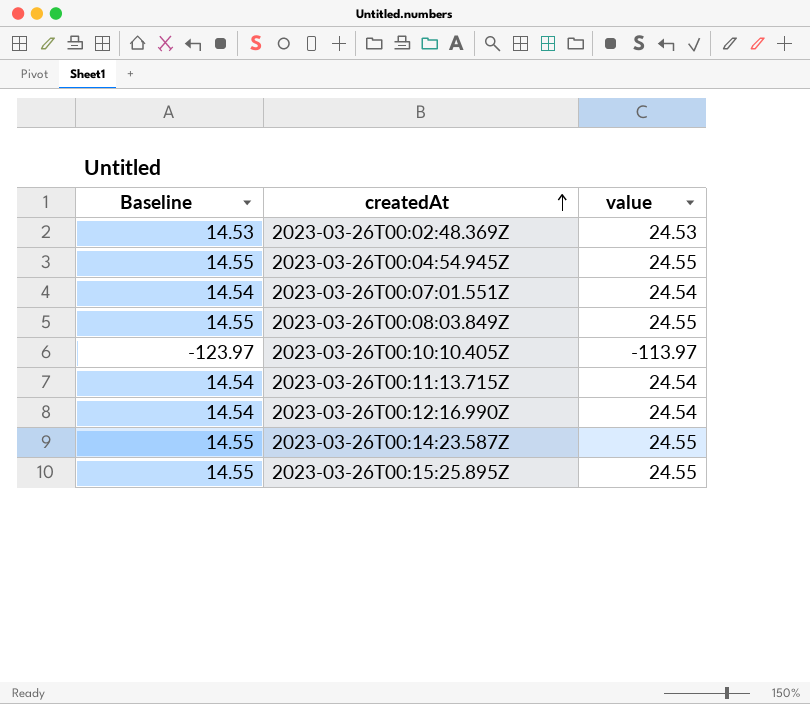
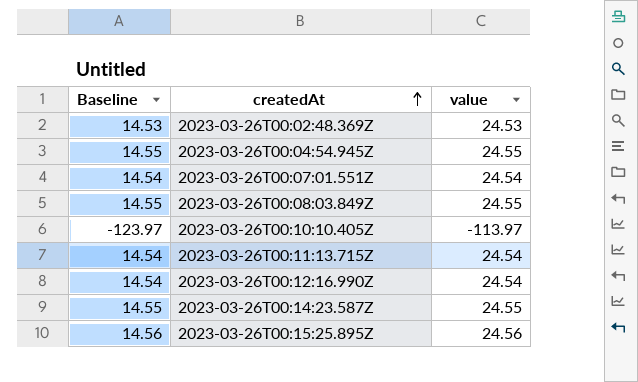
2023-03-26T00:15:25.895Z | Baseline: 14.55 -> 14.56
2023-03-26T00:15:25.895Z | value: 24.55 -> 24.56

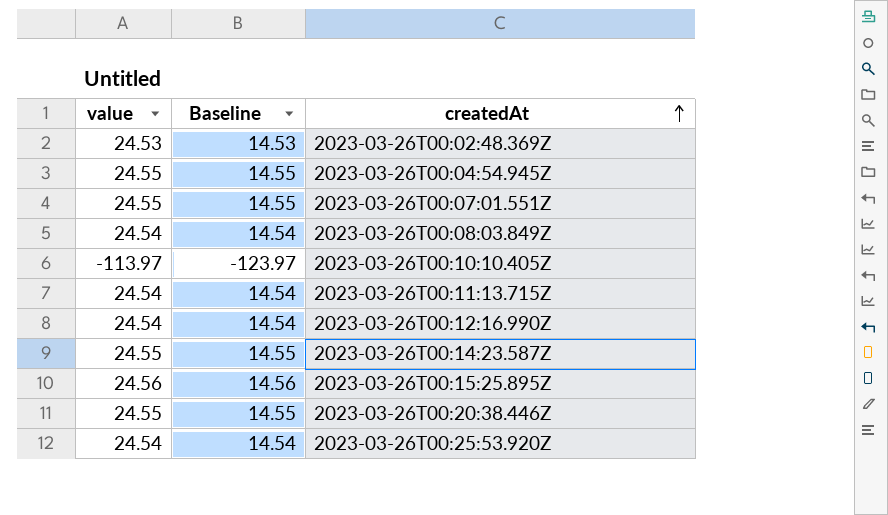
column value | position: 3 -> 1
2023-03-26T00:07:01.551Z | value: 24.54 -> 24.55
2023-03-26T00:07:01.551Z | Baseline: 14.54 -> 14.55
2023-03-26T00:08:03.849Z | value: 24.55 -> 24.54
2023-03-26T00:08:03.849Z | Baseline: 14.55 -> 14.54
row 2023-03-26T00:20:38.446Z: none -> 24.55 | 14.55
row 2023-03-26T00:25:53.920Z: none -> 24.54 | 14.54

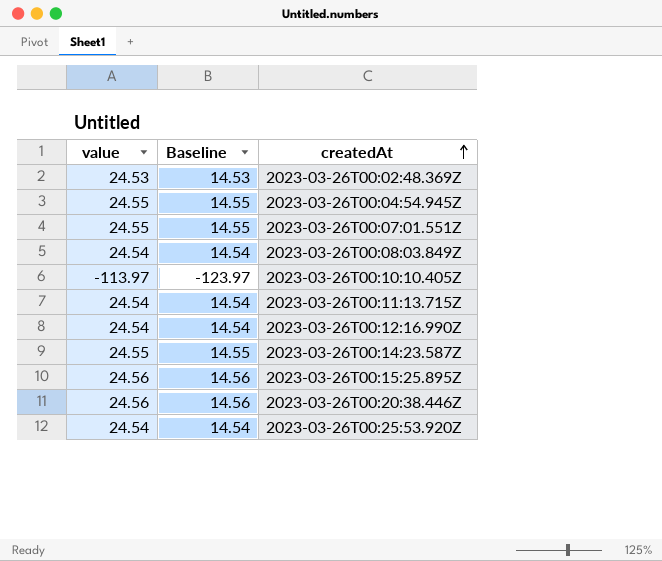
2023-03-26T00:20:38.446Z | value: 24.55 -> 24.56
2023-03-26T00:20:38.446Z | Baseline: 14.55 -> 14.56

